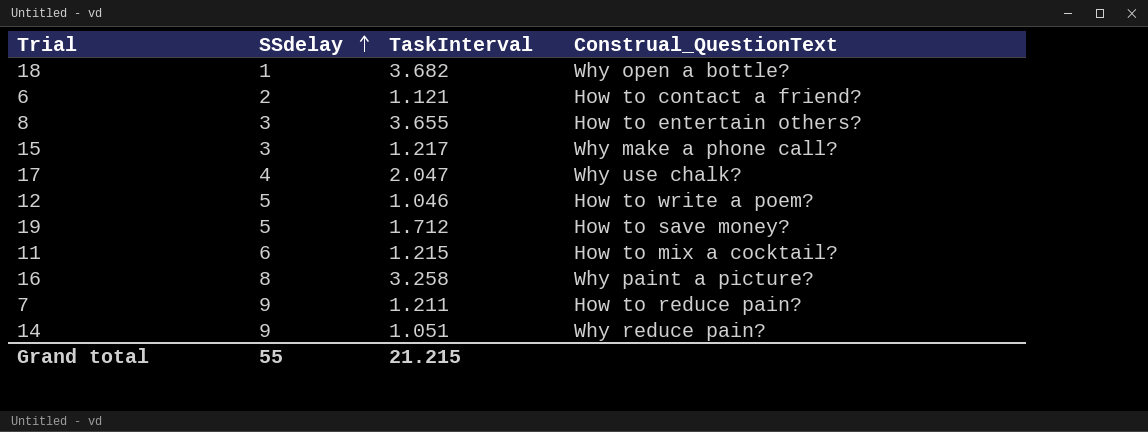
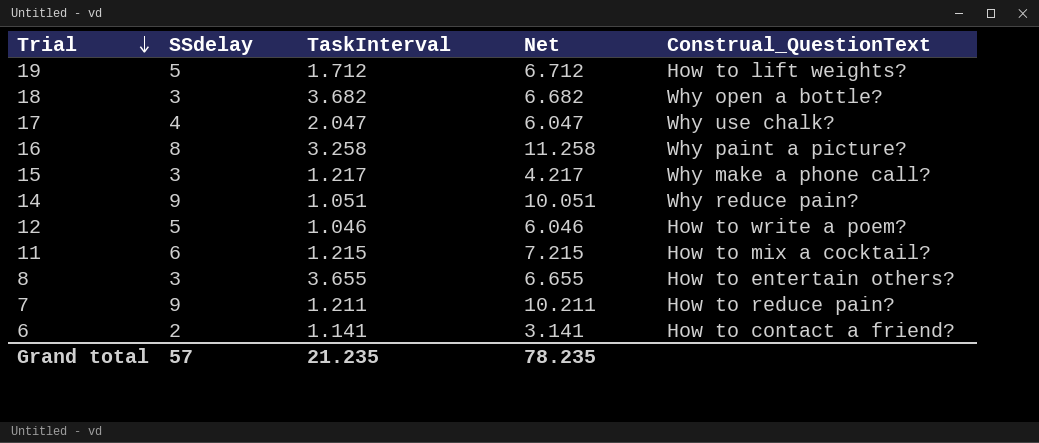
row order: SSdelay ascending -> Trial descending
column Net | formula: none -> [SSdelay] + [TaskInterval]
19 | Construal_QuestionText: How to save money? -> How to lift weights?
18 | SSdelay: 1 -> 3
6 | TaskInterval: 1.121 -> 1.141
Grand total | SSdelay: 55 -> 57
Grand total | TaskInterval: 21.215 -> 21.235

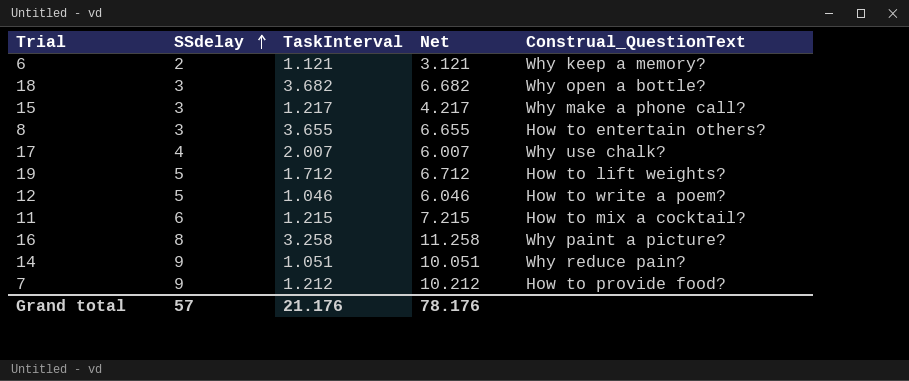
row order: Trial descending -> SSdelay ascending
6 | TaskInterval: 1.141 -> 1.121
6 | Net: 3.141 -> 3.121
6 | Construal_QuestionText: How to contact a friend? -> Why keep a memory?
17 | TaskInterval: 2.047 -> 2.007
17 | Net: 6.047 -> 6.007
7 | TaskInterval: 1.211 -> 1.212
7 | Net: 10.211 -> 10.212
7 | Construal_QuestionText: How to reduce pain? -> How to provide food?
Grand total | TaskInterval: 21.235 -> 21.176
Grand total | Net: 78.235 -> 78.176

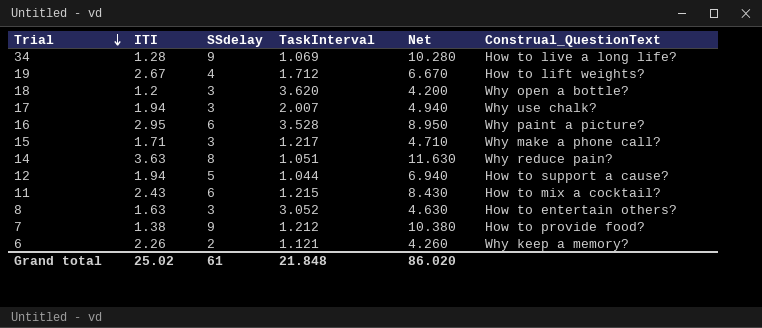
row order: SSdelay ascending -> Trial descending
column ITI | position: none -> 2
column Net | formula: [SSdelay] + [TaskInterval] -> [ITI] + [SSdelay]
row 34: none -> 1.28 | 9 | 1.069 | 10.280 | How to live a long life?
19 | SSdelay: 5 -> 4
18 | TaskInterval: 3.682 -> 3.620
17 | SSdelay: 4 -> 3
16 | SSdelay: 8 -> 6
16 | TaskInterval: 3.258 -> 3.528
14 | SSdelay: 9 -> 8
12 | TaskInterval: 1.046 -> 1.044
12 | Construal_QuestionText: How to write a poem? -> How to support a cause?
8 | TaskInterval: 3.655 -> 3.052
Grand total | SSdelay: 57 -> 61
Grand total | TaskInterval: 21.176 -> 21.848
Grand total | Net: 78.176 -> 86.020

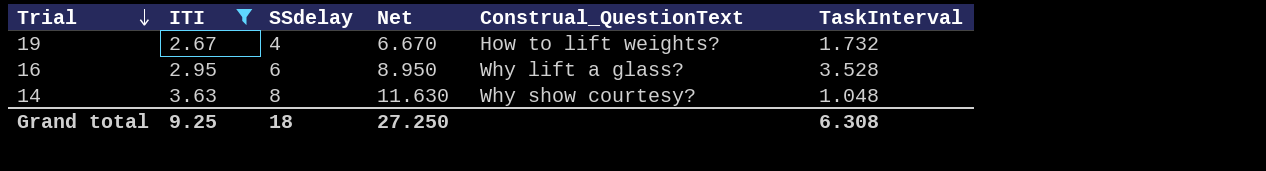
filter: none -> ITI >= 2.67
column TaskInterval | position: 4 -> 6
19 | TaskInterval: 1.712 -> 1.732
16 | Construal_QuestionText: Why paint a picture? -> Why lift a glass?
14 | Construal_QuestionText: Why reduce pain? -> Why show courtesy?
14 | TaskInterval: 1.051 -> 1.048
Grand total | ITI: 25.02 -> 9.25
Grand total | SSdelay: 61 -> 18
Grand total | Net: 86.020 -> 27.250
Grand total | TaskInterval: 21.848 -> 6.308

